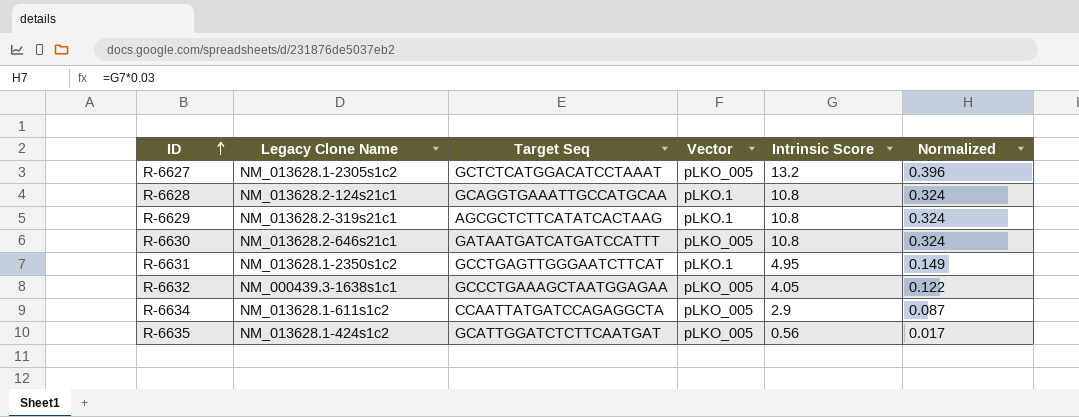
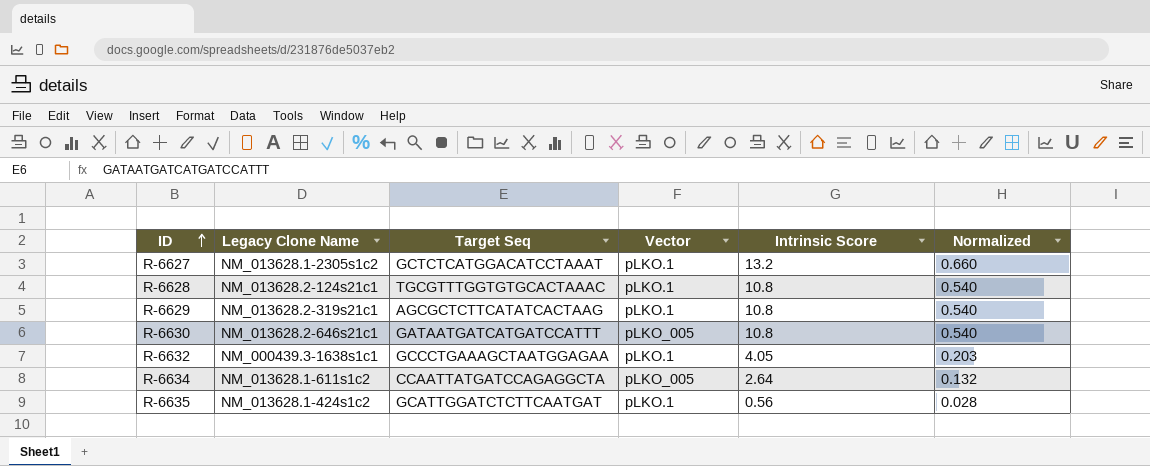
column Normalized | formula: [Intrinsic Score] * 0.03 -> [Intrinsic Score] * 0.05
row R-6631: NM_013628.1-2350s1c2 | GCCTGAGTTGGGAATCTTCAT | pLKO.1 | 4.95 | 0.149 -> none
R-6627 | Vector: pLKO_005 -> pLKO.1
R-6628 | Target Seq: GCAGGTGAAATTGCCATGCAA -> TGCGTTTGGTGTGCACTAAAC
R-6632 | Vector: pLKO_005 -> pLKO.1
R-6634 | Intrinsic Score: 2.9 -> 2.64
R-6635 | Vector: pLKO_005 -> pLKO.1

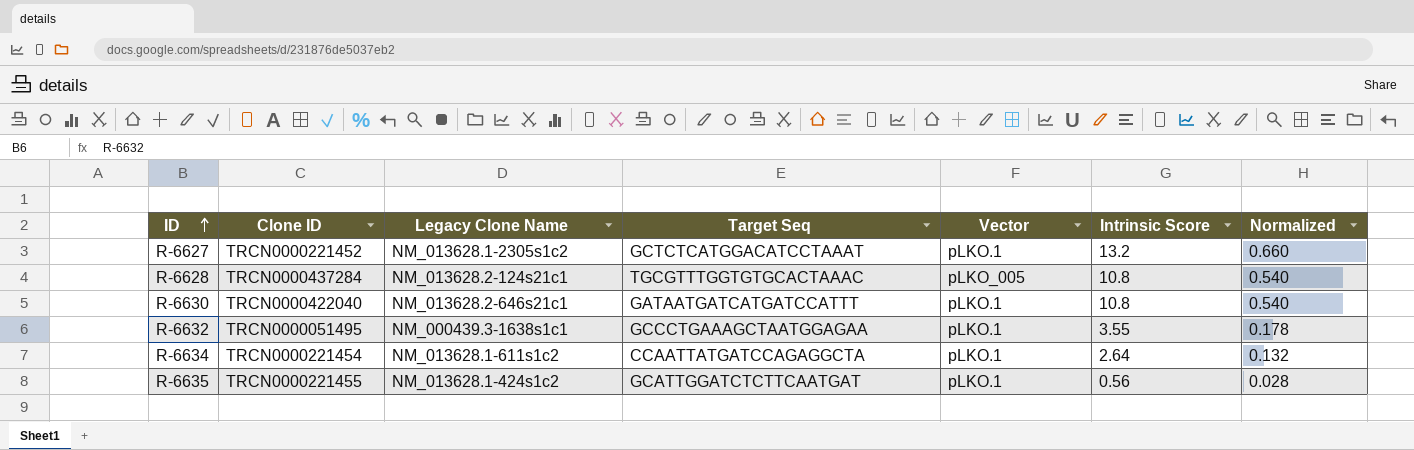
column Clone ID | position: none -> 2
row R-6629: NM_013628.2-319s21c1 | AGCGCTCTTCATATCACTAAG | pLKO.1 | 10.8 | 0.540 -> none
R-6628 | Vector: pLKO.1 -> pLKO_005
R-6630 | Vector: pLKO_005 -> pLKO.1
R-6632 | Intrinsic Score: 4.05 -> 3.55
R-6632 | Normalized: 0.203 -> 0.178
R-6634 | Vector: pLKO_005 -> pLKO.1

